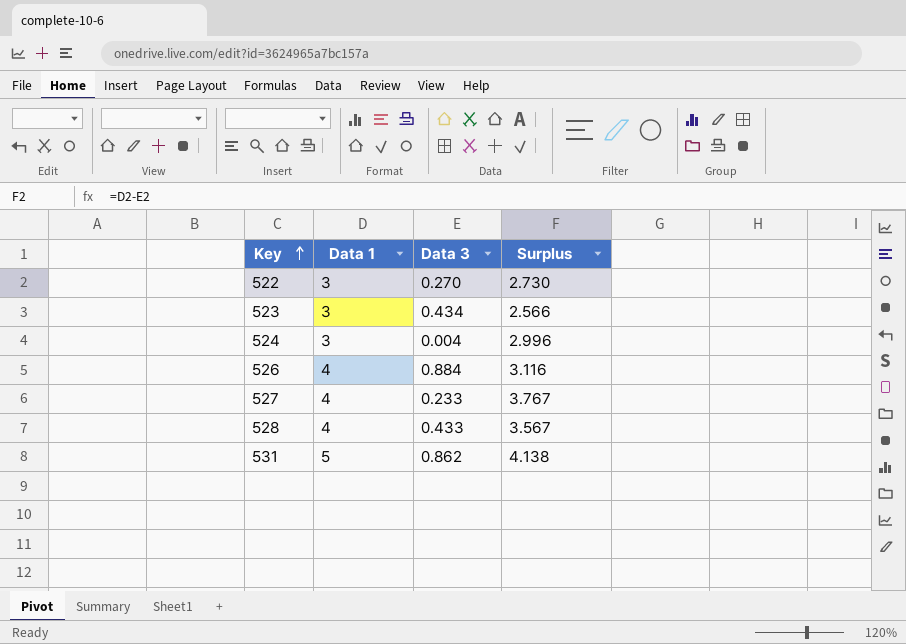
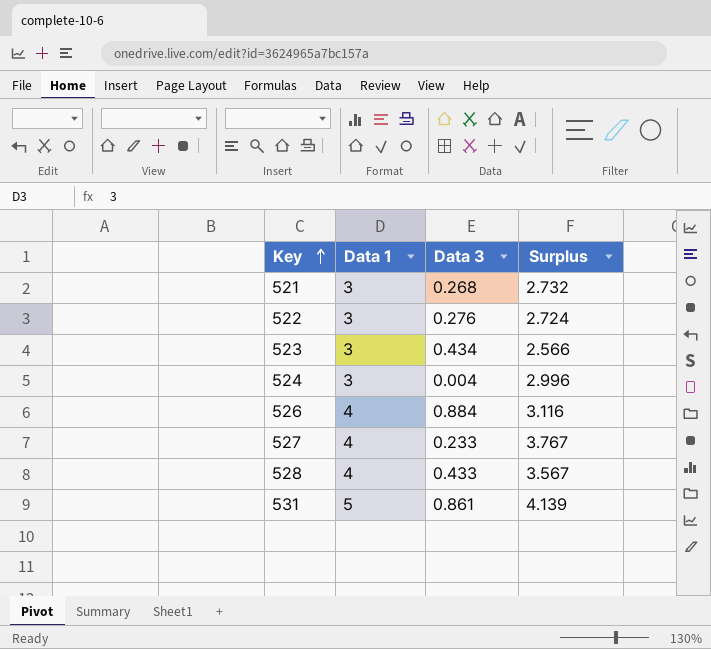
row 521: none -> 3 | 0.268 | 2.732
522 | Data 3: 0.270 -> 0.276
522 | Surplus: 2.730 -> 2.724
531 | Data 3: 0.862 -> 0.861
531 | Surplus: 4.138 -> 4.139

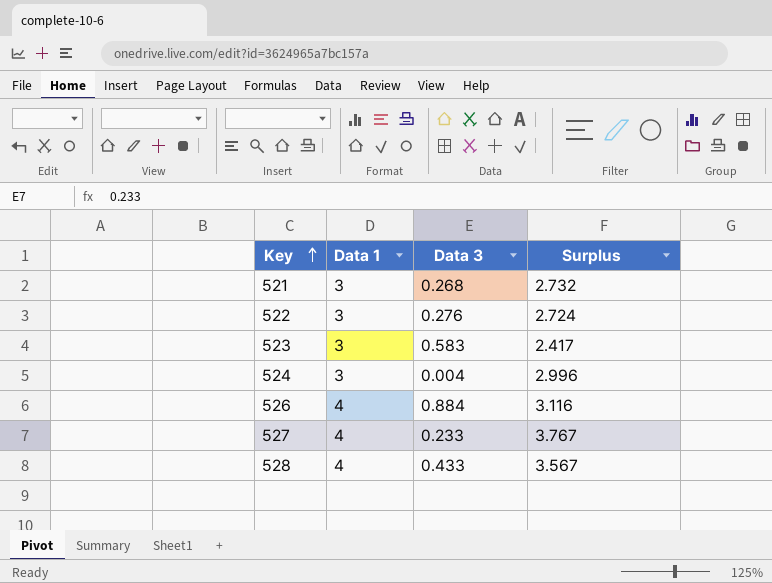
row 531: 5 | 0.861 | 4.139 -> none
523 | Data 3: 0.434 -> 0.583
523 | Surplus: 2.566 -> 2.417

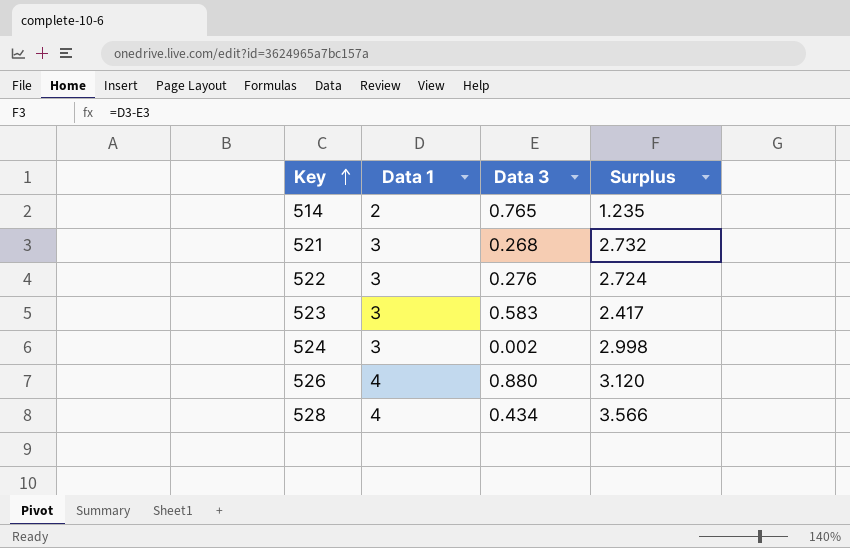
row 527: 4 | 0.233 | 3.767 -> none
row 514: none -> 2 | 0.765 | 1.235
524 | Data 3: 0.004 -> 0.002
524 | Surplus: 2.996 -> 2.998
526 | Data 3: 0.884 -> 0.880
526 | Surplus: 3.116 -> 3.120
528 | Data 3: 0.433 -> 0.434
528 | Surplus: 3.567 -> 3.566

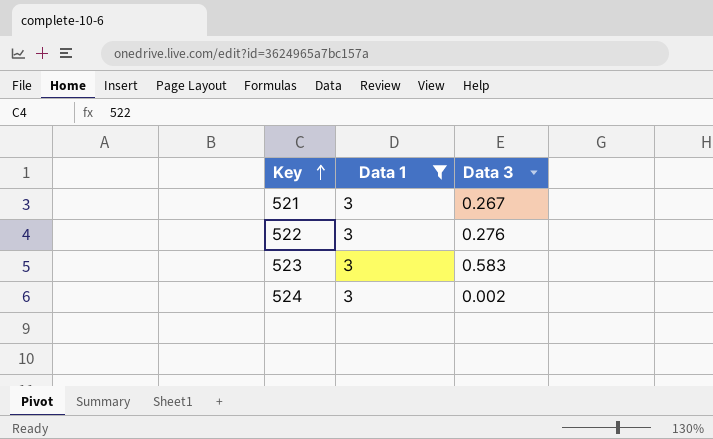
filter: none -> Data 1 = 3
column Surplus | formula: [Data 1] - [Data 3] -> none
521 | Data 3: 0.268 -> 0.267

